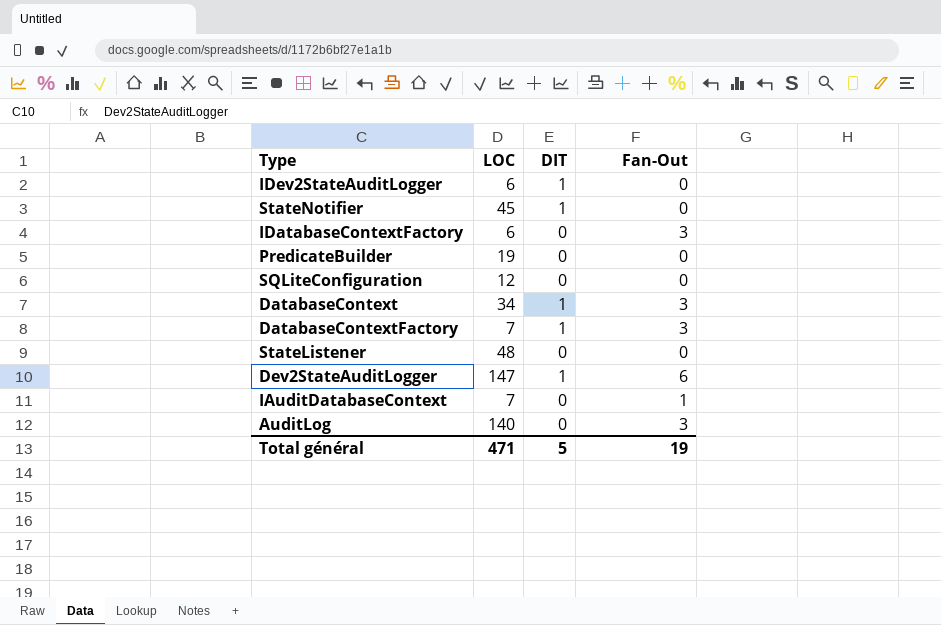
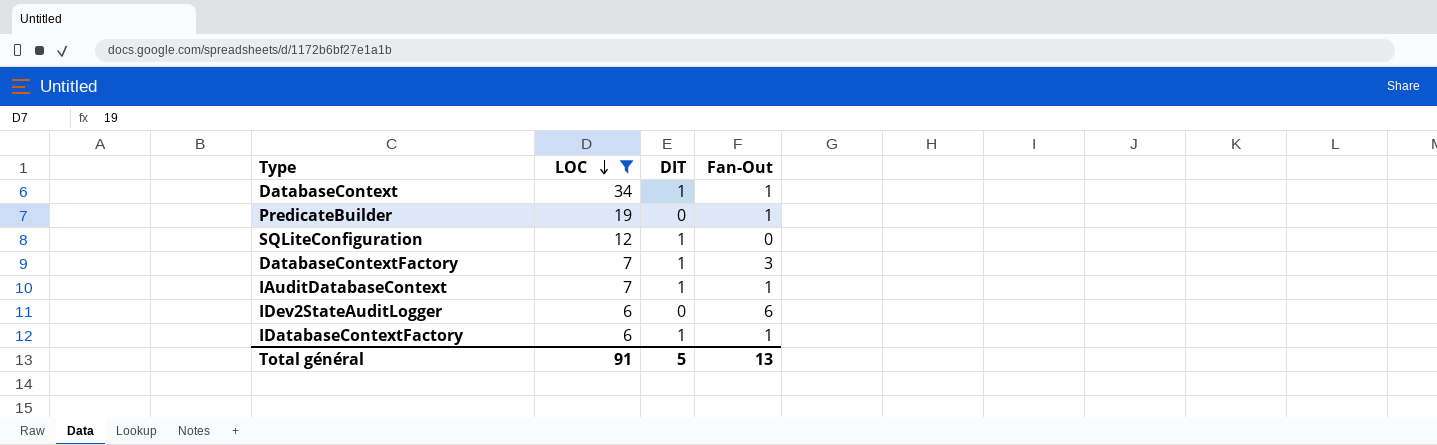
filter: none -> LOC <= 34
row order: none -> LOC descending
DatabaseContext | Fan-Out: 3 -> 1
PredicateBuilder | Fan-Out: 0 -> 1
SQLiteConfiguration | DIT: 0 -> 1
IAuditDatabaseContext | DIT: 0 -> 1
IDev2StateAuditLogger | DIT: 1 -> 0
IDev2StateAuditLogger | Fan-Out: 0 -> 6
IDatabaseContextFactory | DIT: 0 -> 1
IDatabaseContextFactory | Fan-Out: 3 -> 1
Total général | LOC: 471 -> 91
Total général | Fan-Out: 19 -> 13

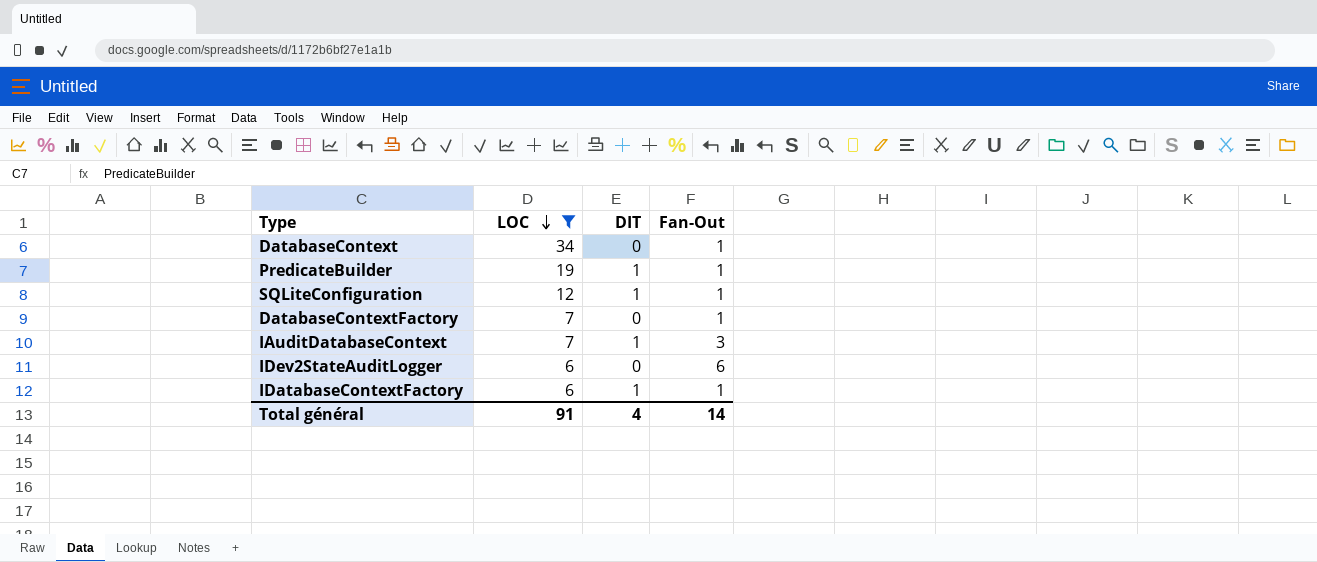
DatabaseContext | DIT: 1 -> 0
PredicateBuilder | DIT: 0 -> 1
SQLiteConfiguration | Fan-Out: 0 -> 1
DatabaseContextFactory | DIT: 1 -> 0
DatabaseContextFactory | Fan-Out: 3 -> 1
IAuditDatabaseContext | Fan-Out: 1 -> 3
Total général | DIT: 5 -> 4
Total général | Fan-Out: 13 -> 14

